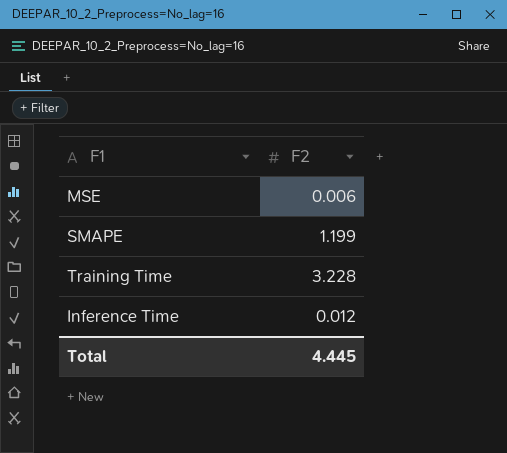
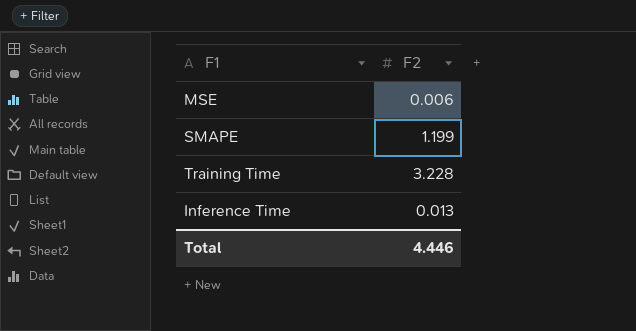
Inference Time | F2: 0.012 -> 0.013
Total | F2: 4.445 -> 4.446

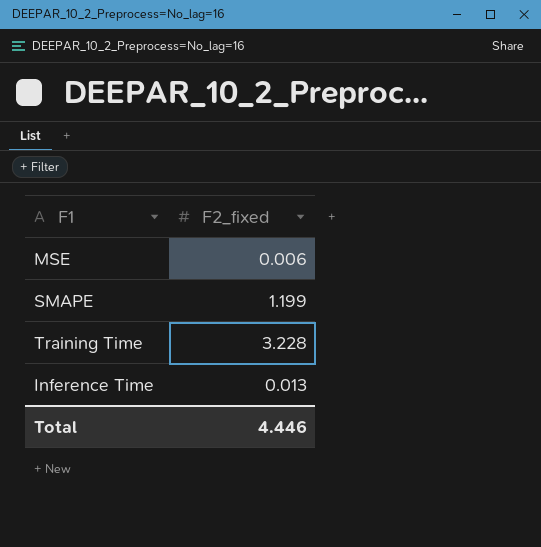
column name: F2 -> F2_fixed

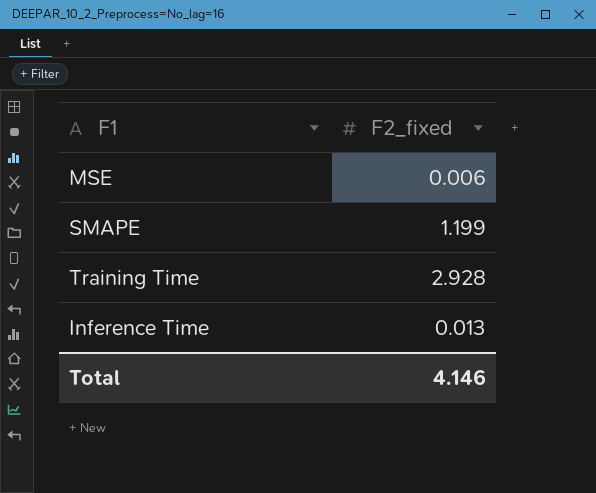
Training Time | F2_fixed: 3.228 -> 2.928
Total | F2_fixed: 4.446 -> 4.146

